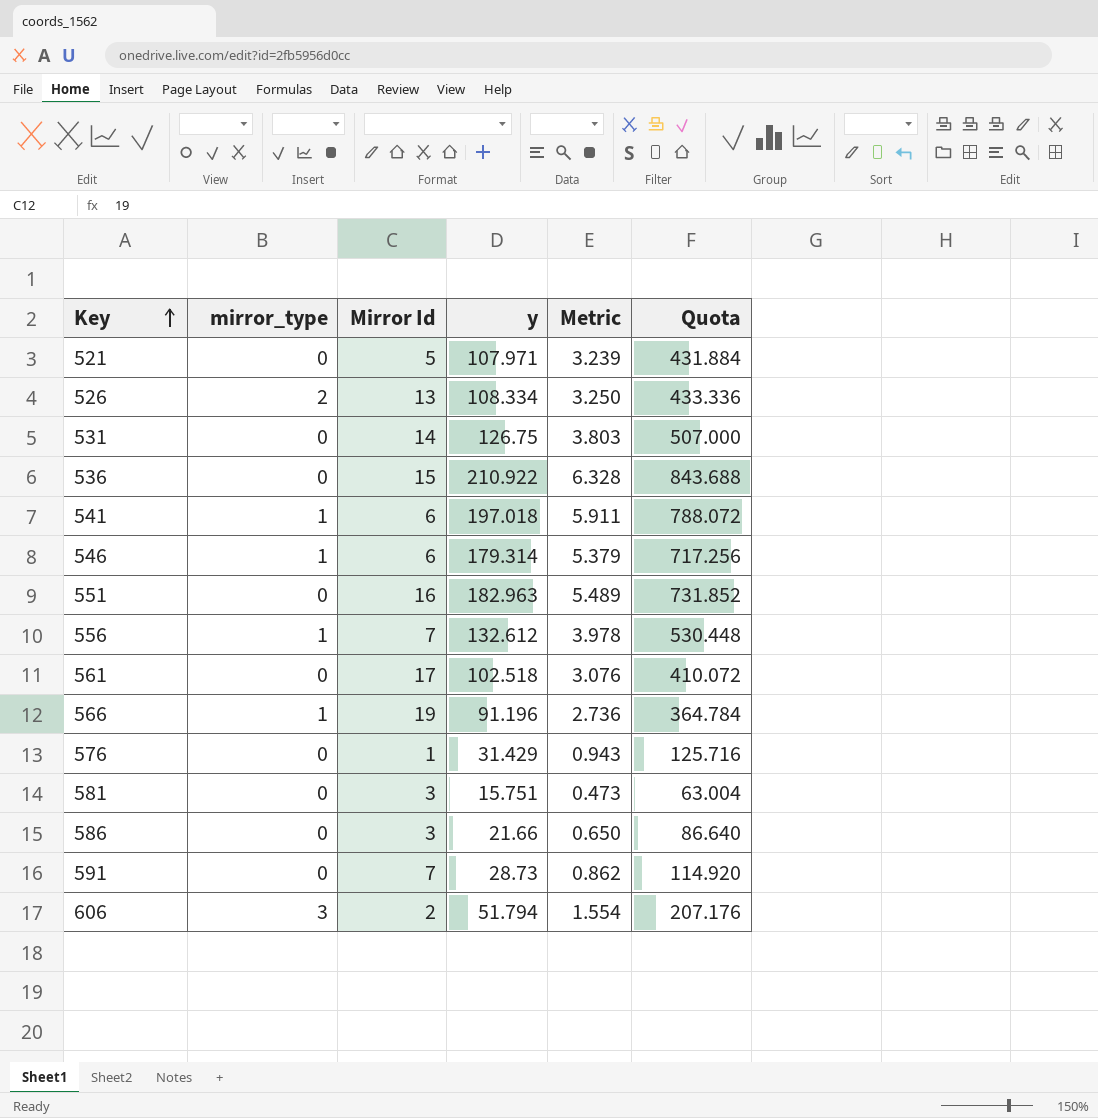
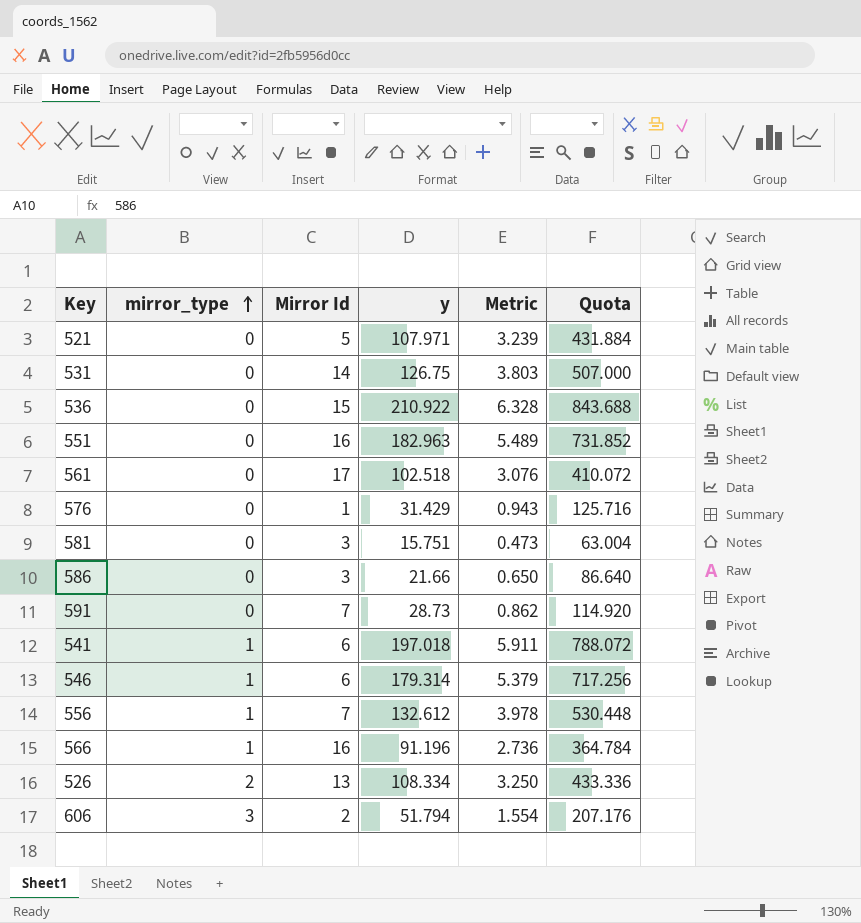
row order: Key ascending -> mirror_type ascending
566 | Mirror Id: 19 -> 16

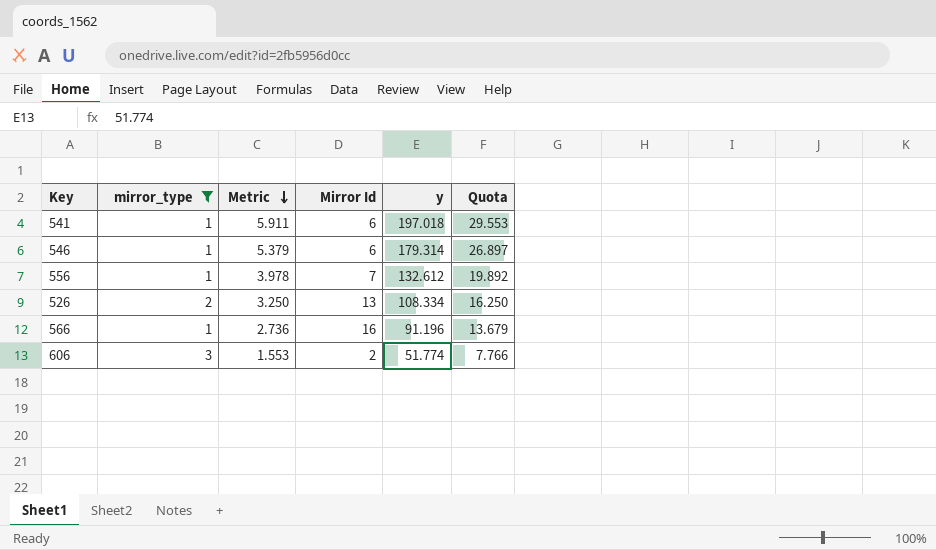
filter: none -> mirror_type != 0
row order: mirror_type ascending -> Metric descending
column Metric | position: 5 -> 3
column Quota | formula: [y] * 4 -> [y] * 0.15
606 | Metric: 1.554 -> 1.553
606 | y: 51.794 -> 51.774

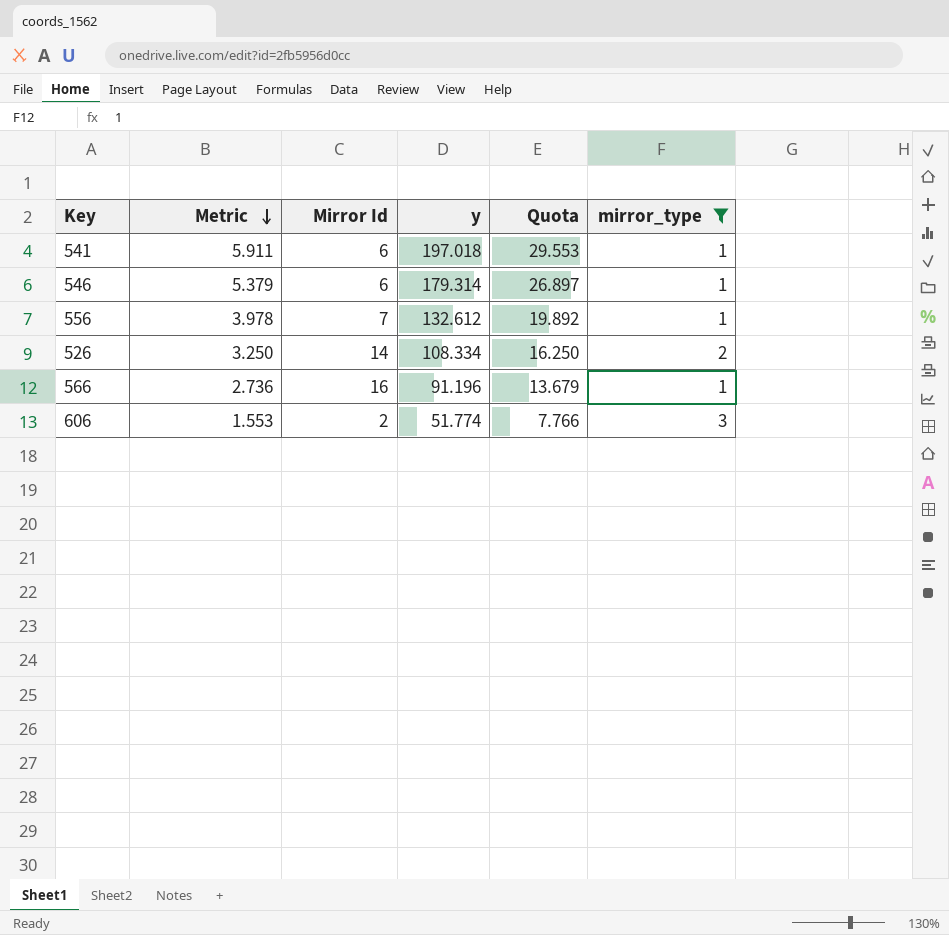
column mirror_type | position: 2 -> 6
526 | Mirror Id: 13 -> 14

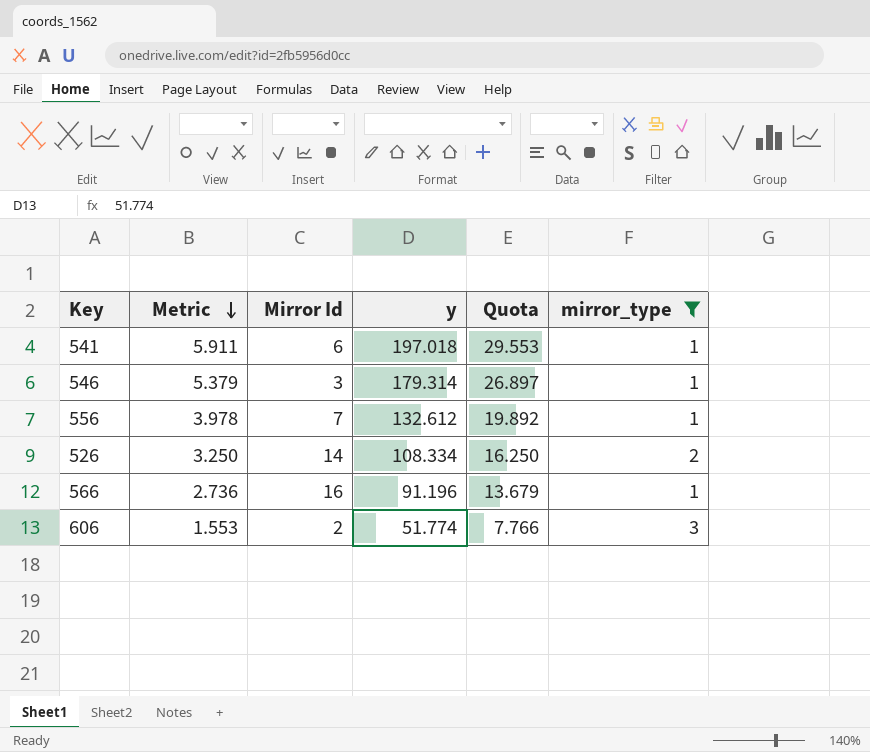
546 | Mirror Id: 6 -> 3

